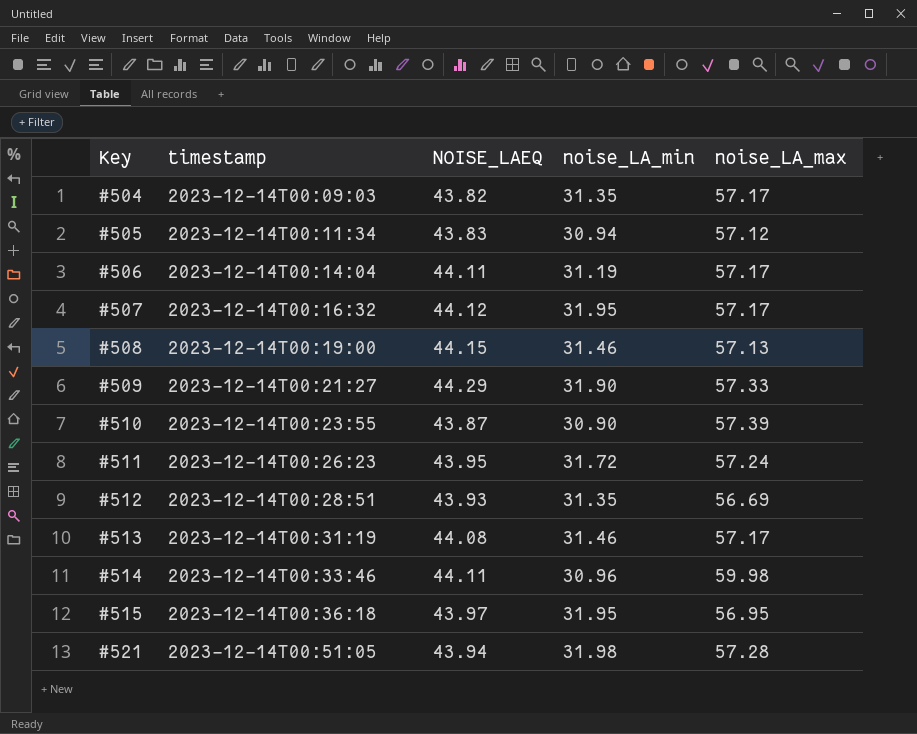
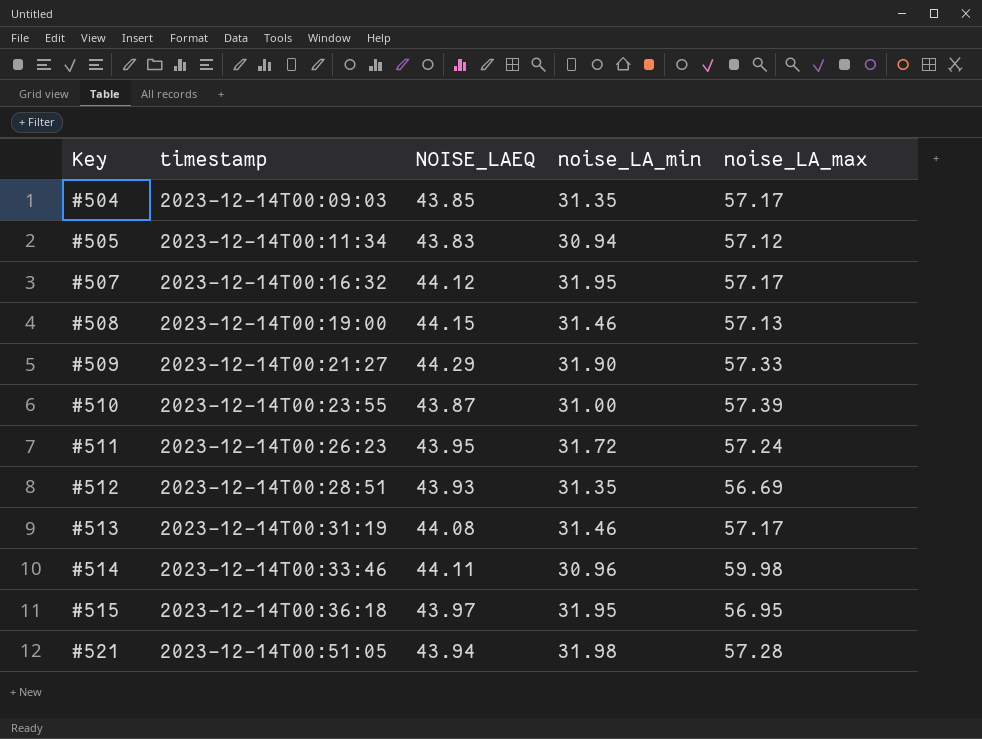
row #506: 2023-12-14T00:14:04 | 44.11 | 31.19 | 57.17 -> none
#504 | NOISE_LAEQ: 43.82 -> 43.85
#510 | noise_LA_min: 30.90 -> 31.00

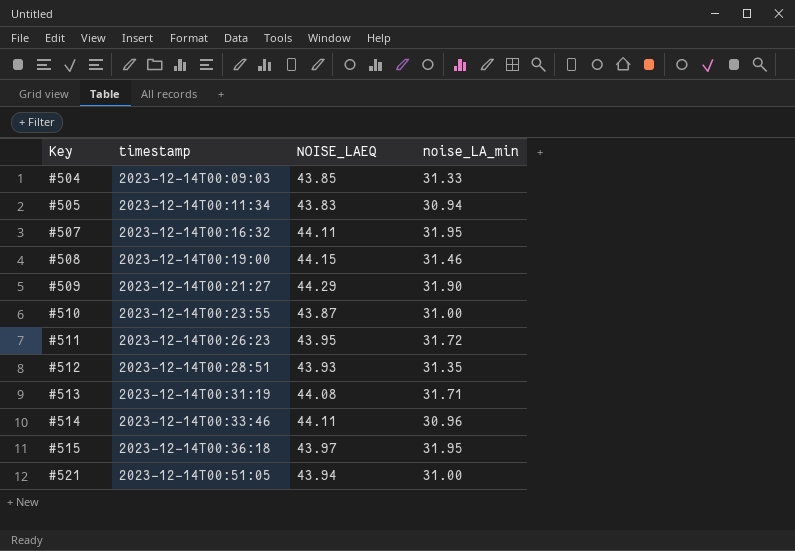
column noise_LA_max | position: 5 -> none
#504 | noise_LA_min: 31.35 -> 31.33
#507 | NOISE_LAEQ: 44.12 -> 44.11
#513 | noise_LA_min: 31.46 -> 31.71
#521 | noise_LA_min: 31.98 -> 31.00

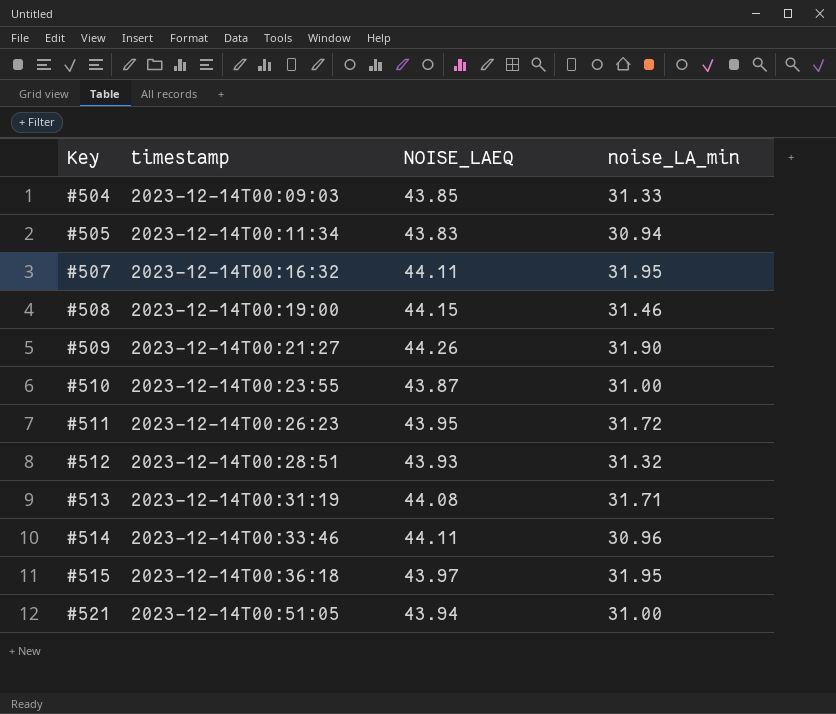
#509 | NOISE_LAEQ: 44.29 -> 44.26
#512 | noise_LA_min: 31.35 -> 31.32

